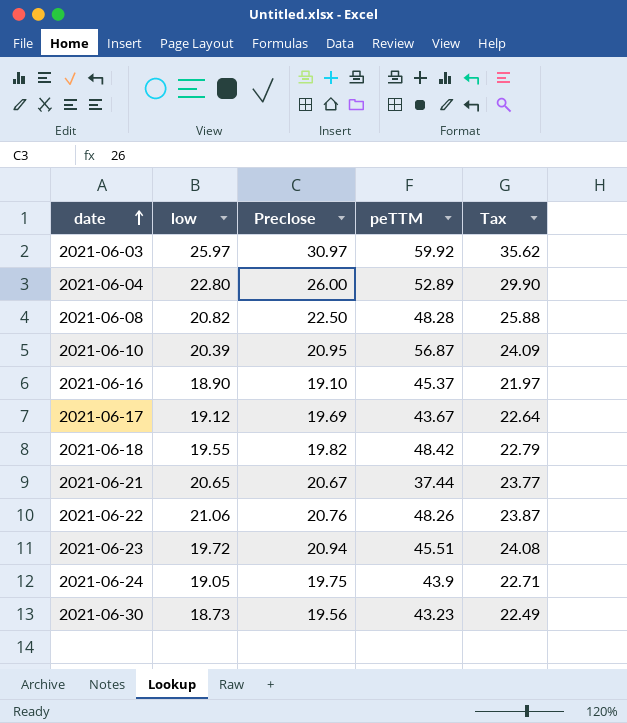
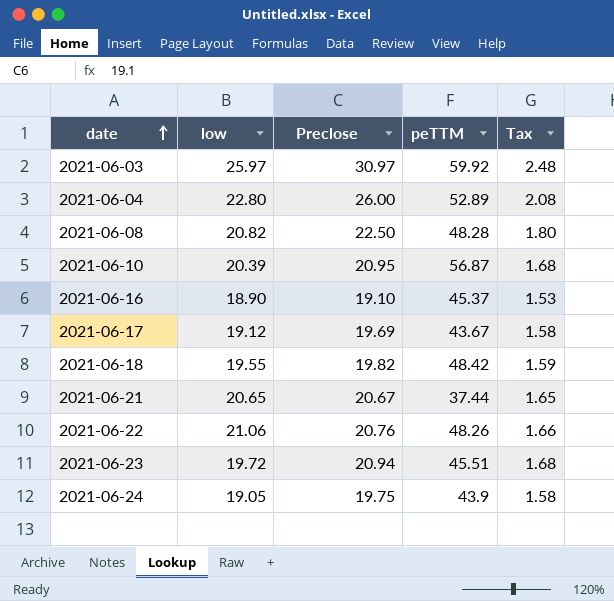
column Tax | formula: [Preclose] * 1.15 -> [Preclose] * 0.08
row 2021-06-30: 18.73 | 19.56 | 43.23 | 22.49 -> none

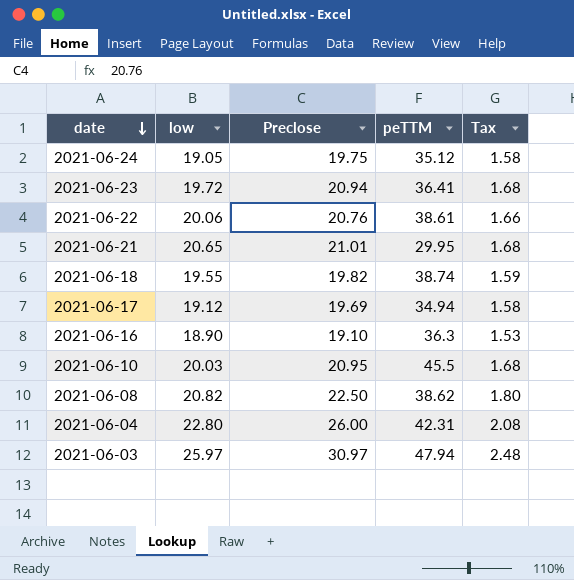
row order: date ascending -> date descending
2021-06-24 | peTTM: 43.9 -> 35.12
2021-06-23 | peTTM: 45.51 -> 36.41
2021-06-22 | low: 21.06 -> 20.06
2021-06-22 | peTTM: 48.26 -> 38.61
2021-06-21 | Preclose: 20.67 -> 21.01
2021-06-21 | peTTM: 37.44 -> 29.95
2021-06-21 | Tax: 1.65 -> 1.68
2021-06-18 | peTTM: 48.42 -> 38.74
2021-06-17 | peTTM: 43.67 -> 34.94
2021-06-16 | peTTM: 45.37 -> 36.3
2021-06-10 | low: 20.39 -> 20.03
2021-06-10 | peTTM: 56.87 -> 45.5
2021-06-08 | peTTM: 48.28 -> 38.62
2021-06-04 | peTTM: 52.89 -> 42.31
2021-06-03 | peTTM: 59.92 -> 47.94

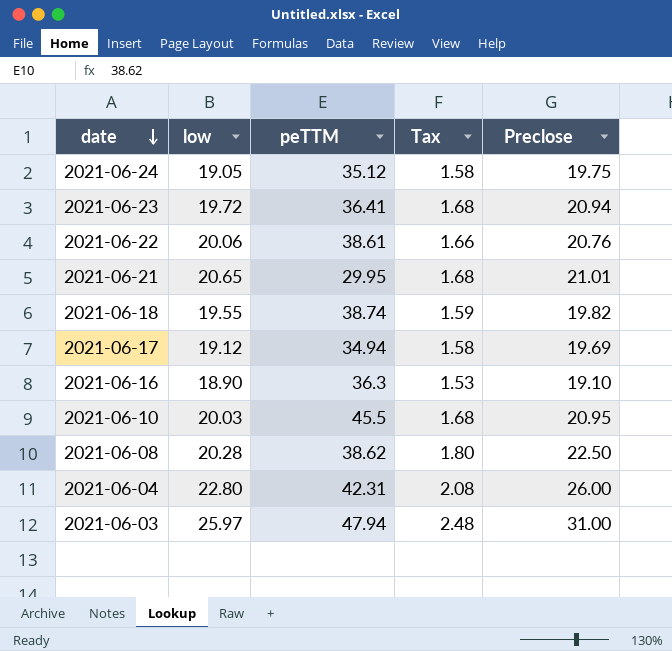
column Preclose | position: 3 -> 5
2021-06-08 | low: 20.82 -> 20.28
2021-06-03 | Preclose: 30.97 -> 31.00

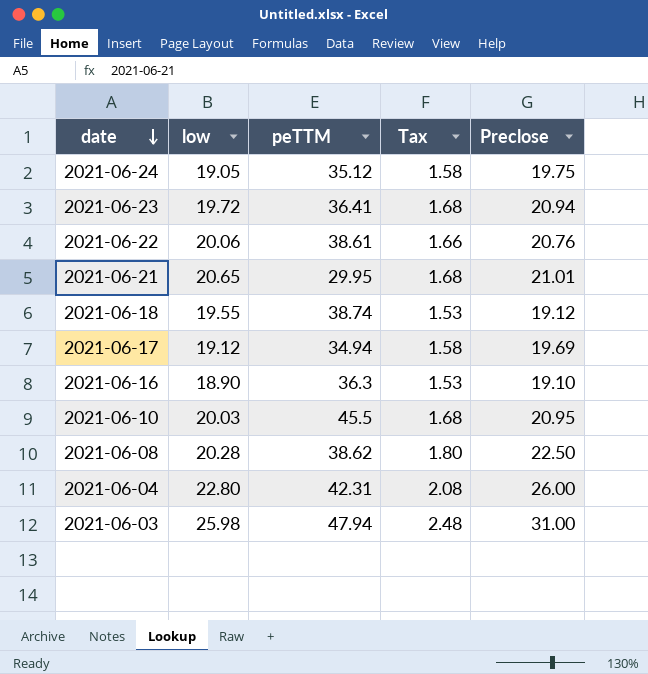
2021-06-18 | Tax: 1.59 -> 1.53
2021-06-18 | Preclose: 19.82 -> 19.12
2021-06-03 | low: 25.97 -> 25.98

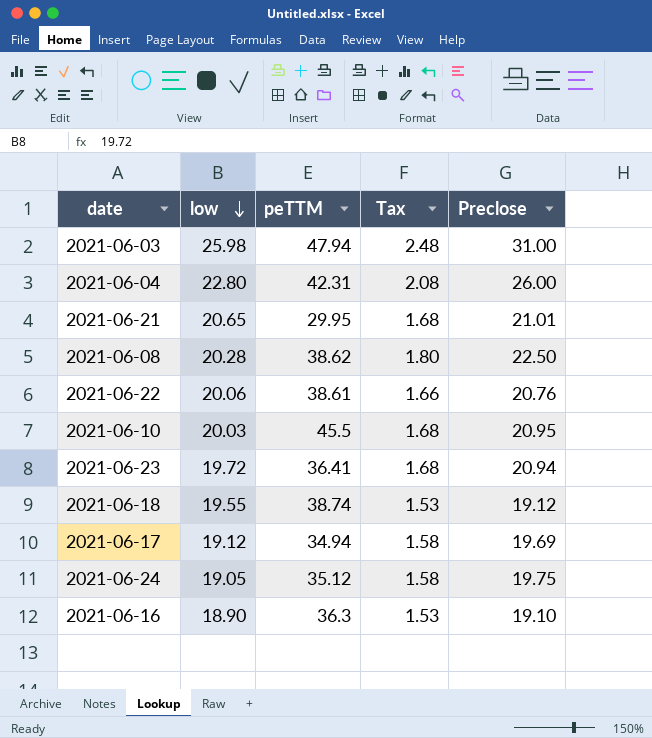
row order: date descending -> low descending

